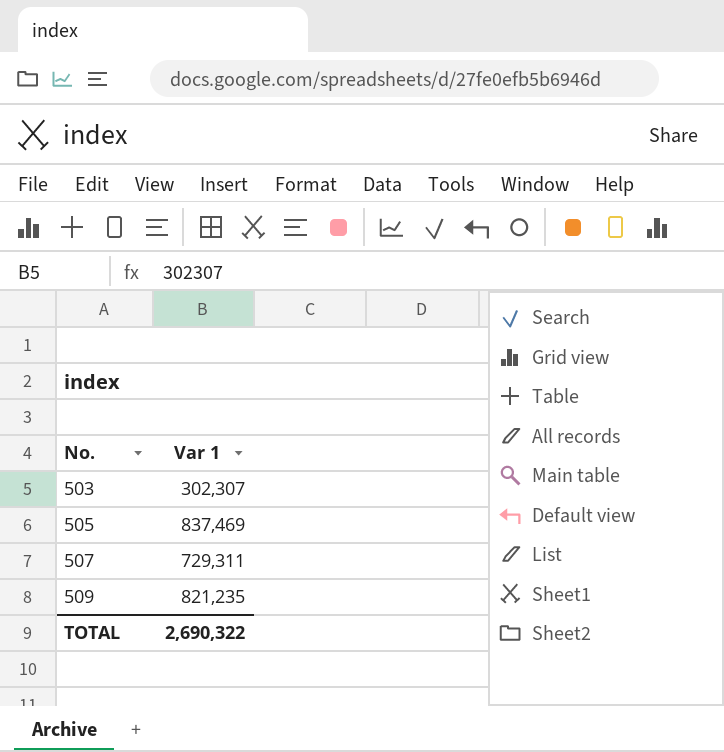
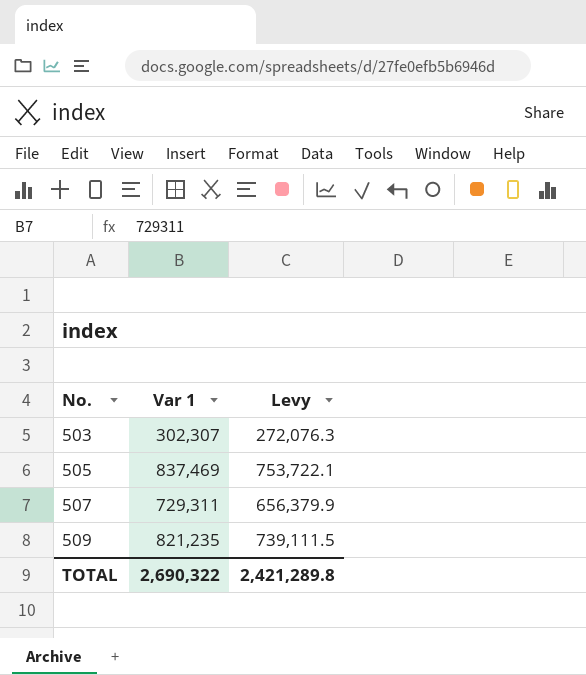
column Levy | formula: none -> [Var 1] * 0.9

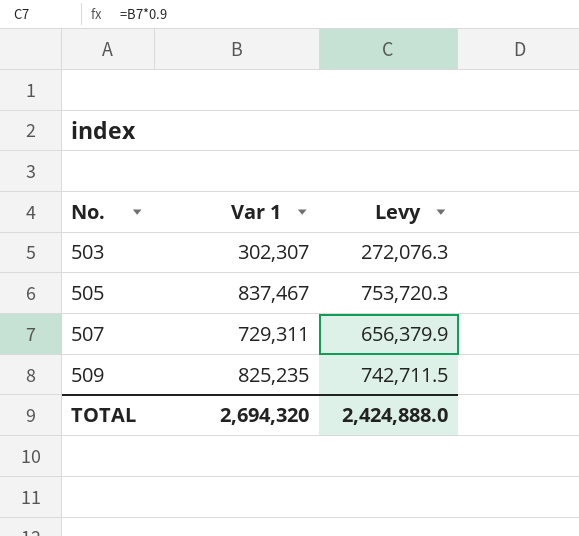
505 | Var 1: 837,469 -> 837,467
505 | Levy: 753,722.1 -> 753,720.3
509 | Var 1: 821,235 -> 825,235
509 | Levy: 739,111.5 -> 742,711.5
TOTAL | Var 1: 2,690,322 -> 2,694,320
TOTAL | Levy: 2,421,289.8 -> 2,424,888.0

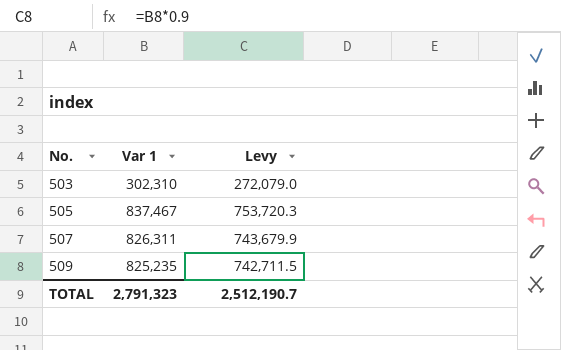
503 | Var 1: 302,307 -> 302,310
503 | Levy: 272,076.3 -> 272,079.0
507 | Var 1: 729,311 -> 826,311
507 | Levy: 656,379.9 -> 743,679.9
TOTAL | Var 1: 2,694,320 -> 2,791,323
TOTAL | Levy: 2,424,888.0 -> 2,512,190.7

